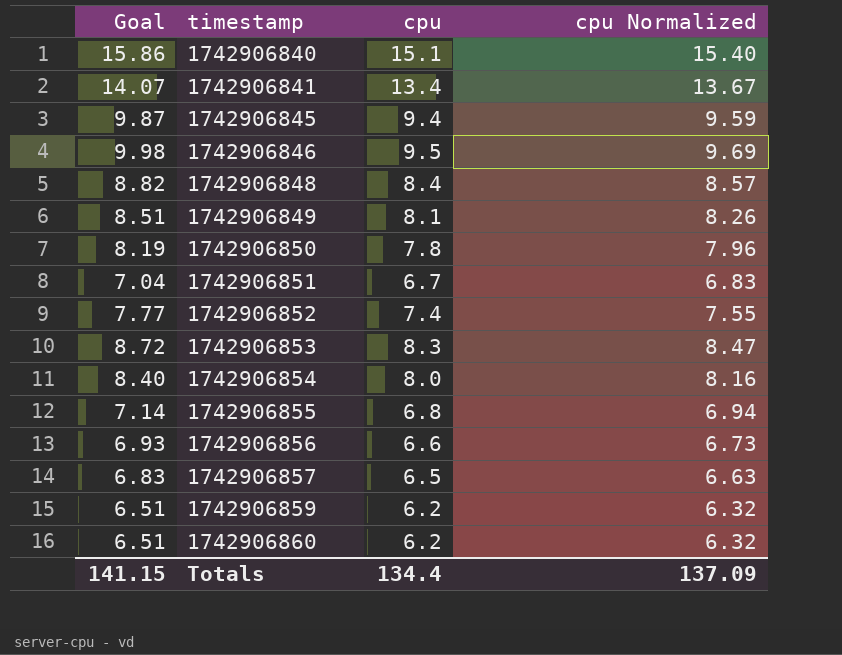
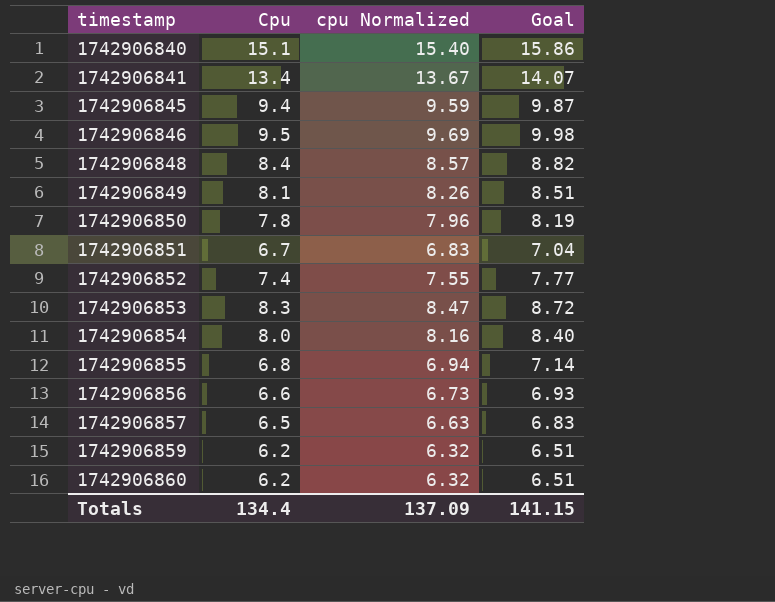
column name: cpu -> Cpu
column Goal | position: 1 -> 4

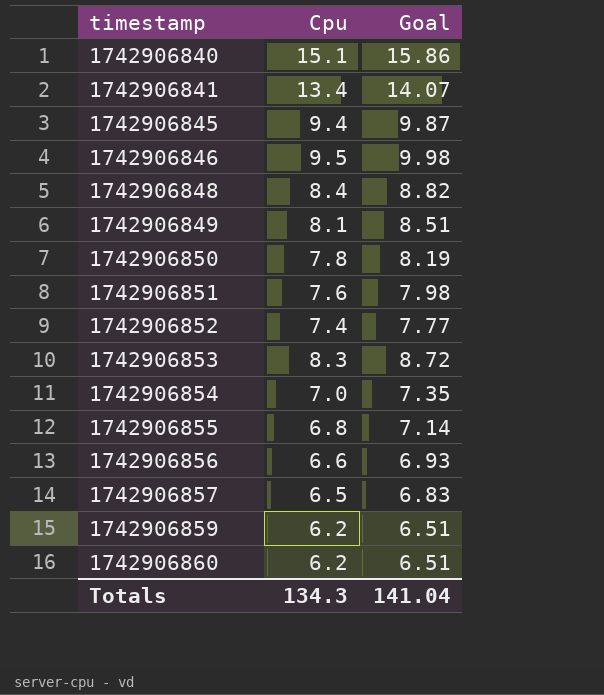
column cpu Normalized | formula: [Cpu] * 1.02 -> none
1742906851 | Cpu: 6.7 -> 7.6
1742906851 | Goal: 7.04 -> 7.98
1742906854 | Cpu: 8.0 -> 7.0
1742906854 | Goal: 8.40 -> 7.35
Totals | Cpu: 134.4 -> 134.3
Totals | Goal: 141.15 -> 141.04

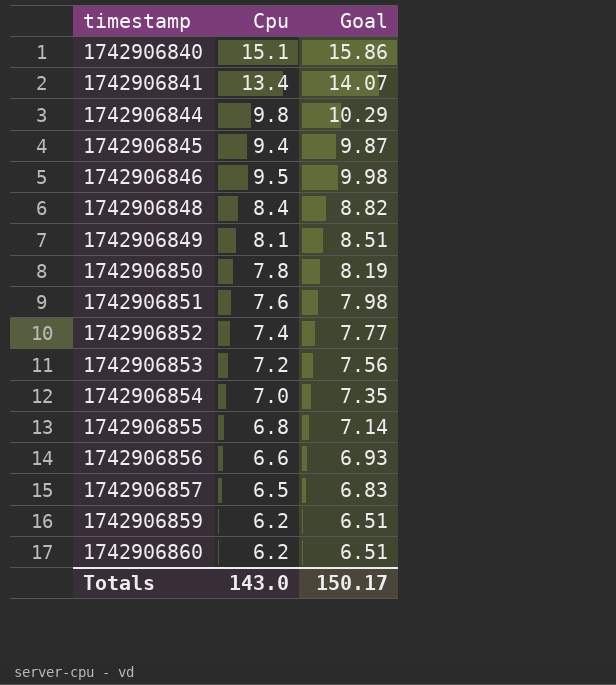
row 1742906844: none -> 9.8 | 10.29
1742906853 | Cpu: 8.3 -> 7.2
1742906853 | Goal: 8.72 -> 7.56
Totals | Cpu: 134.3 -> 143.0
Totals | Goal: 141.04 -> 150.17

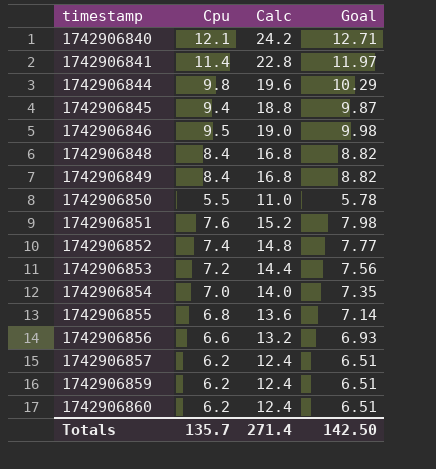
column Calc | formula: none -> [Cpu] * 2
1742906840 | Cpu: 15.1 -> 12.1
1742906840 | Goal: 15.86 -> 12.71
1742906841 | Cpu: 13.4 -> 11.4
1742906841 | Goal: 14.07 -> 11.97
1742906849 | Cpu: 8.1 -> 8.4
1742906849 | Goal: 8.51 -> 8.82
1742906850 | Cpu: 7.8 -> 5.5
1742906850 | Goal: 8.19 -> 5.78
1742906857 | Cpu: 6.5 -> 6.2
1742906857 | Goal: 6.83 -> 6.51
Totals | Cpu: 143.0 -> 135.7
Totals | Goal: 150.17 -> 142.50

